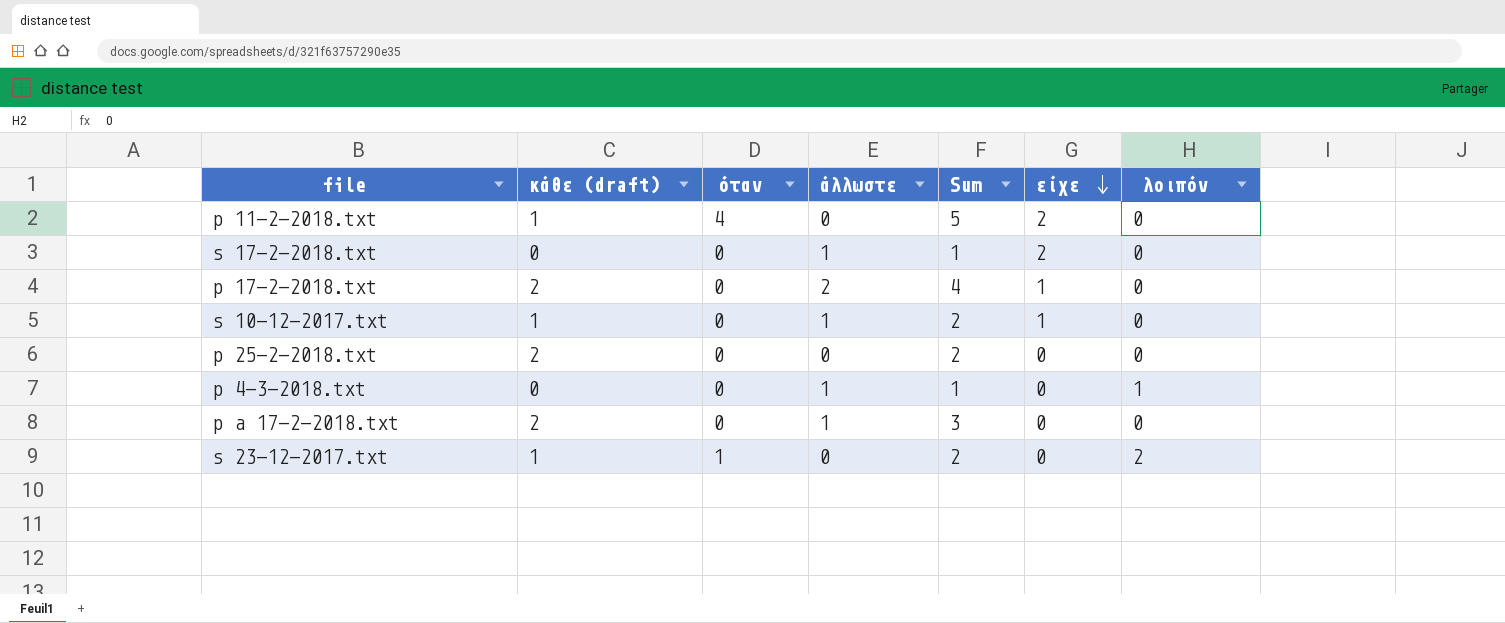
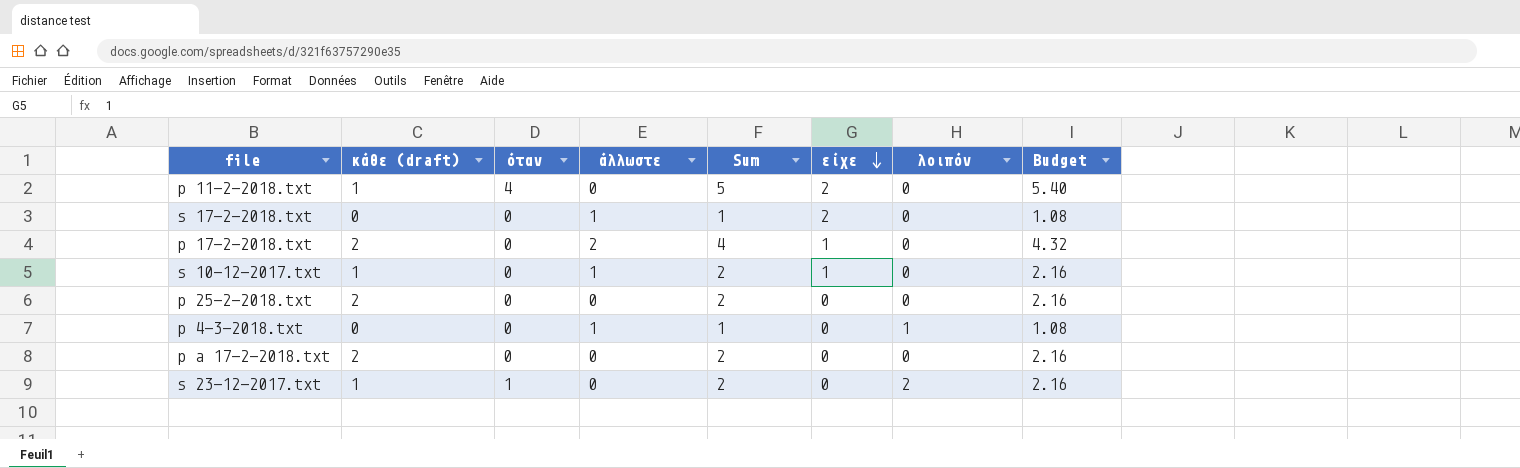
column Budget | formula: none -> [Sum] * 1.08
p a 17-2-2018.txt | άλλωστε: 1 -> 0
p a 17-2-2018.txt | Sum: 3 -> 2

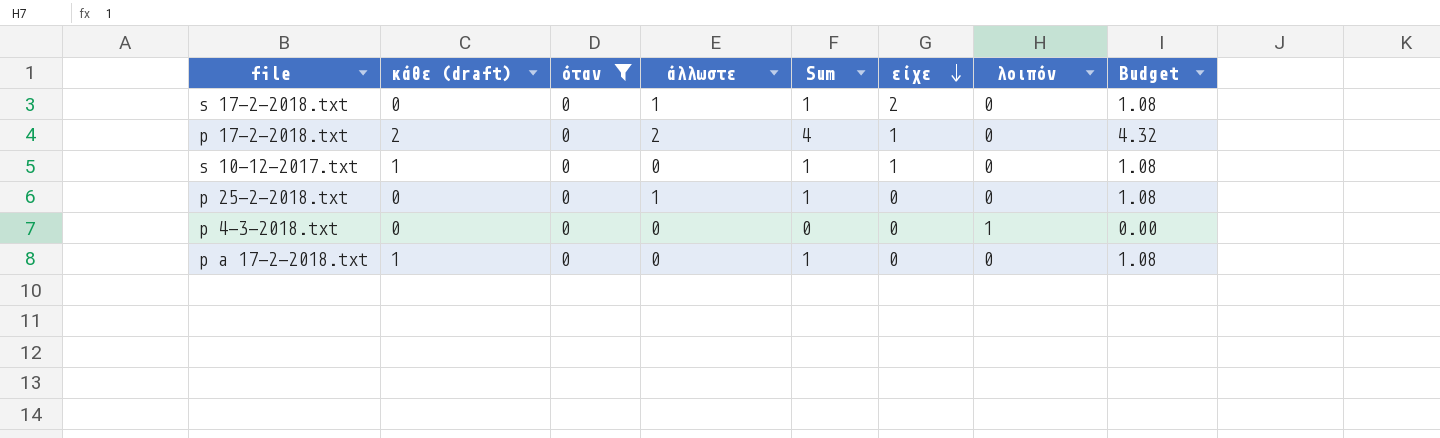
filter: none -> όταν = 0
s 10-12-2017.txt | άλλωστε: 1 -> 0
s 10-12-2017.txt | Sum: 2 -> 1
s 10-12-2017.txt | Budget: 2.16 -> 1.08
p 25-2-2018.txt | κάθε (draft): 2 -> 0
p 25-2-2018.txt | άλλωστε: 0 -> 1
p 25-2-2018.txt | Sum: 2 -> 1
p 25-2-2018.txt | Budget: 2.16 -> 1.08
p 4-3-2018.txt | άλλωστε: 1 -> 0
p 4-3-2018.txt | Sum: 1 -> 0
p 4-3-2018.txt | Budget: 1.08 -> 0.00
p a 17-2-2018.txt | κάθε (draft): 2 -> 1
p a 17-2-2018.txt | Sum: 2 -> 1
p a 17-2-2018.txt | Budget: 2.16 -> 1.08

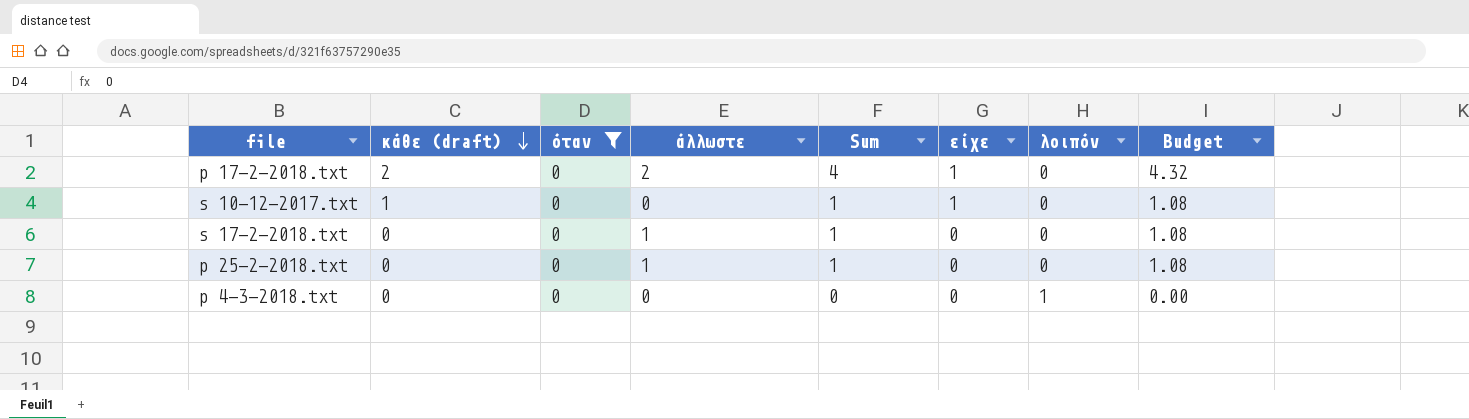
row order: είχε descending -> κάθε (draft) descending
row p a 17-2-2018.txt: 1 | 0 | 0 | 1 | 0 | 0 | 1.08 -> none
s 17-2-2018.txt | είχε: 2 -> 0

